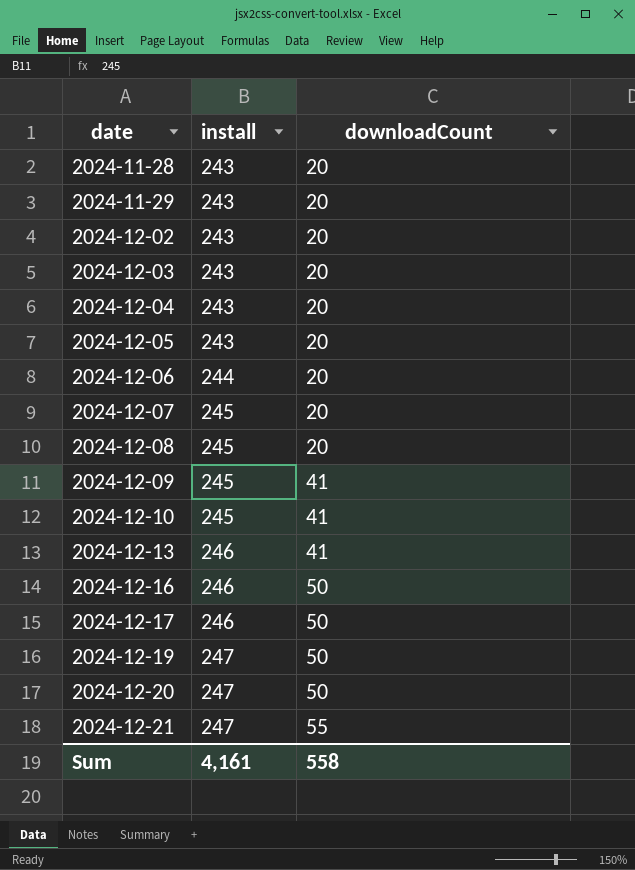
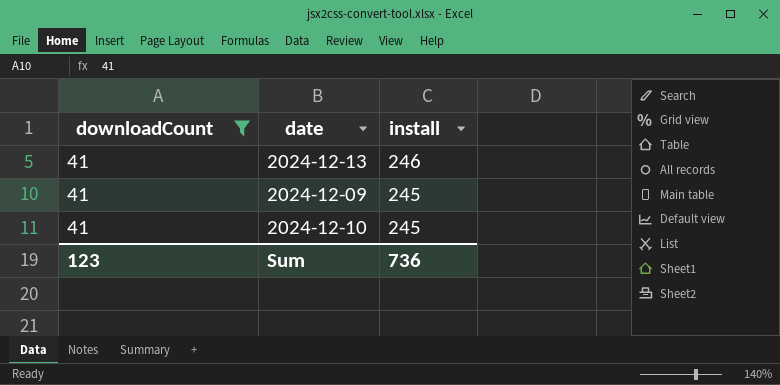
filter: none -> downloadCount = 41
row order: date ascending -> install descending
column downloadCount | position: 3 -> 1
Sum | downloadCount: 558 -> 123
Sum | install: 4,161 -> 736

